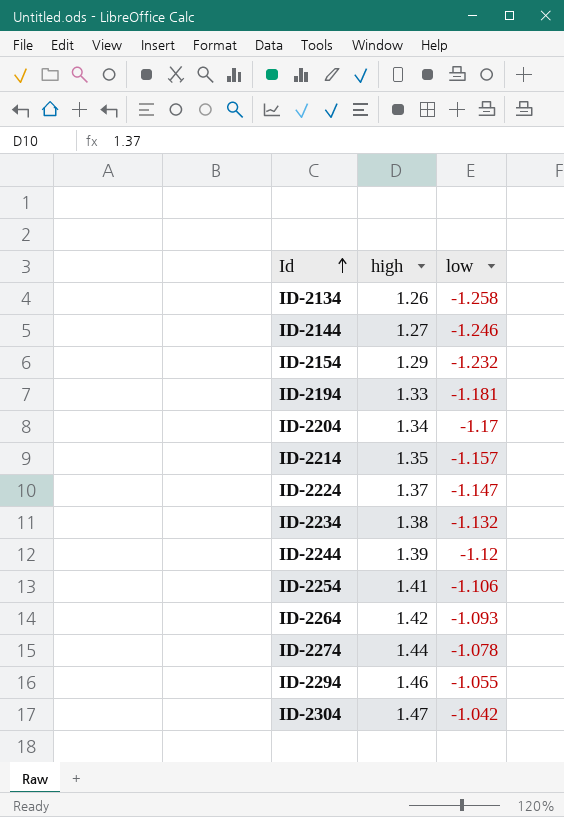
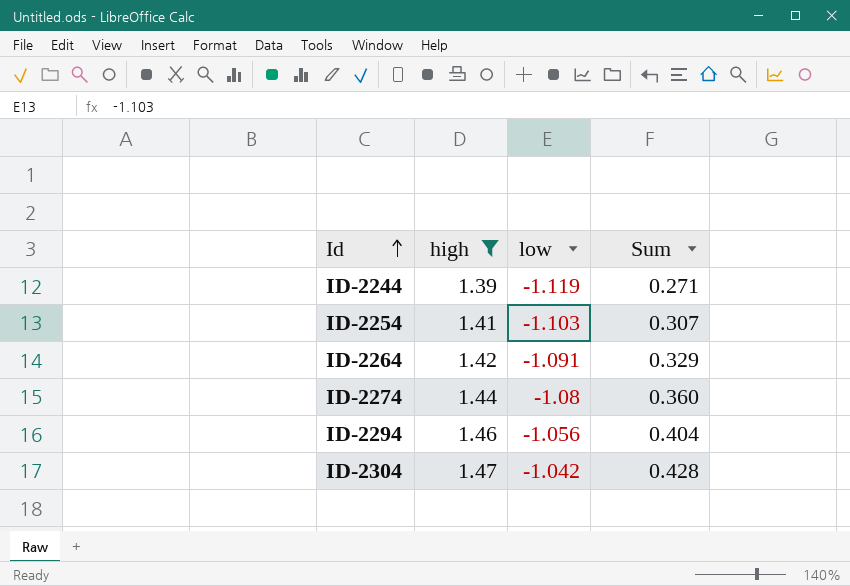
filter: none -> high >= 1.39
column Sum | formula: none -> [high] + [low]
ID-2244 | low: -1.12 -> -1.119
ID-2254 | low: -1.106 -> -1.103
ID-2264 | low: -1.093 -> -1.091
ID-2274 | low: -1.078 -> -1.08
ID-2294 | low: -1.055 -> -1.056

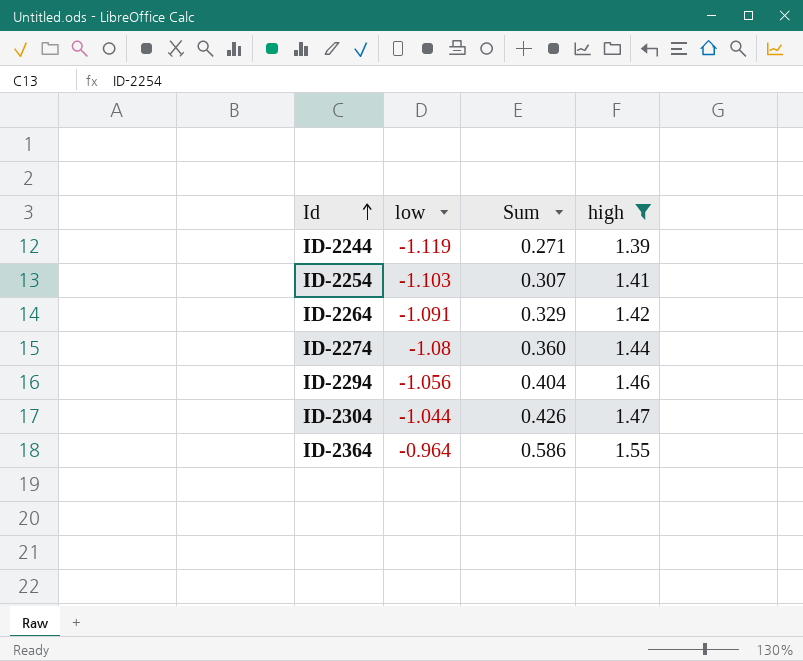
column high | position: 2 -> 4
ID-2304 | low: -1.042 -> -1.044
ID-2304 | Sum: 0.428 -> 0.426
row ID-2364: none -> -0.964 | 0.586 | 1.55

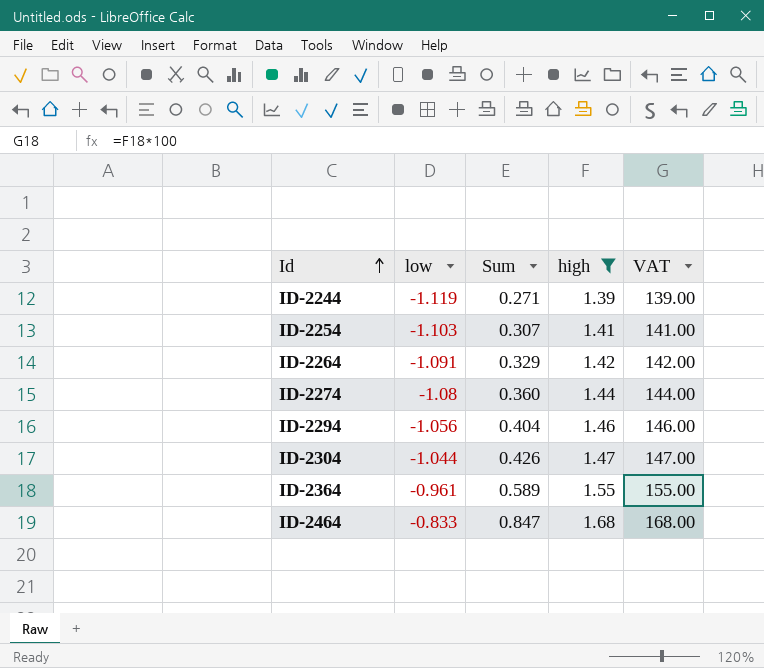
column VAT | formula: none -> [high] * 100
ID-2364 | low: -0.964 -> -0.961
ID-2364 | Sum: 0.586 -> 0.589
row ID-2464: none -> -0.833 | 0.847 | 1.68 | 168.00

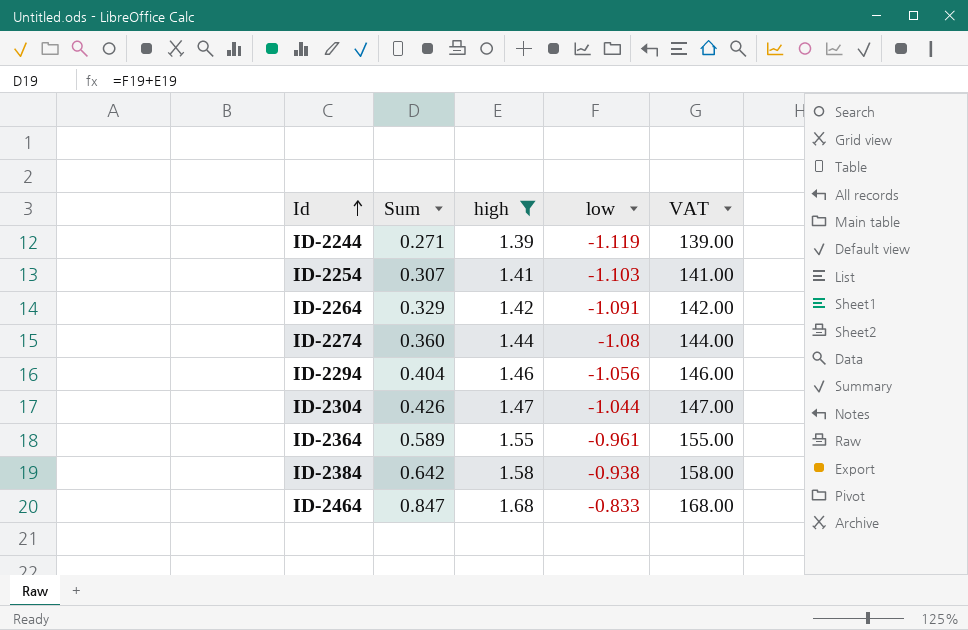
column low | position: 2 -> 4
row ID-2384: none -> 0.642 | 1.58 | -0.938 | 158.00

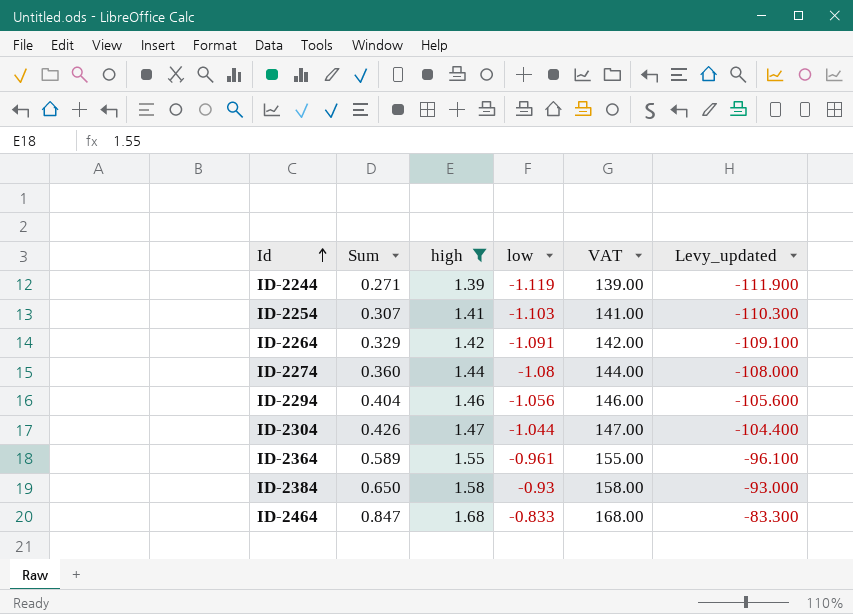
column Levy_updated | formula: none -> [low] * 100
ID-2384 | Sum: 0.642 -> 0.650
ID-2384 | low: -0.938 -> -0.93

